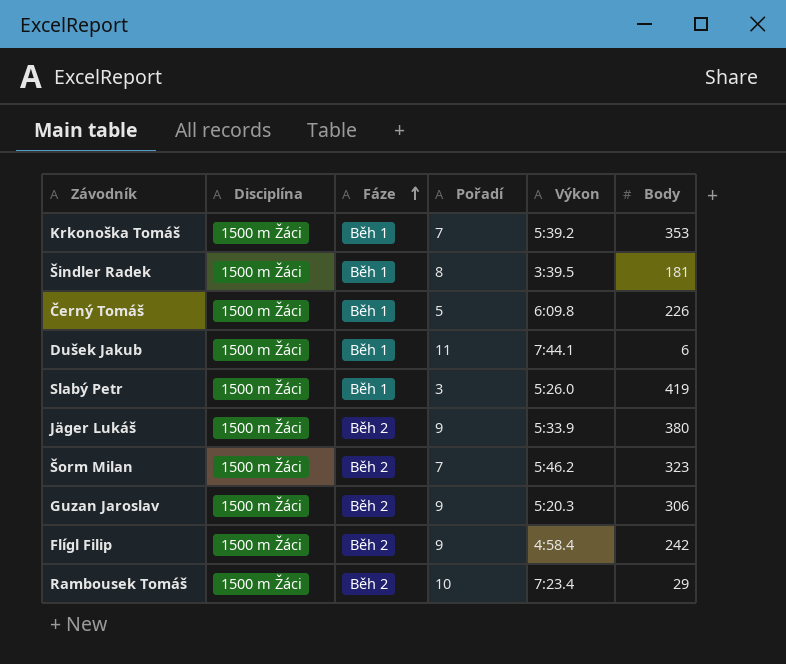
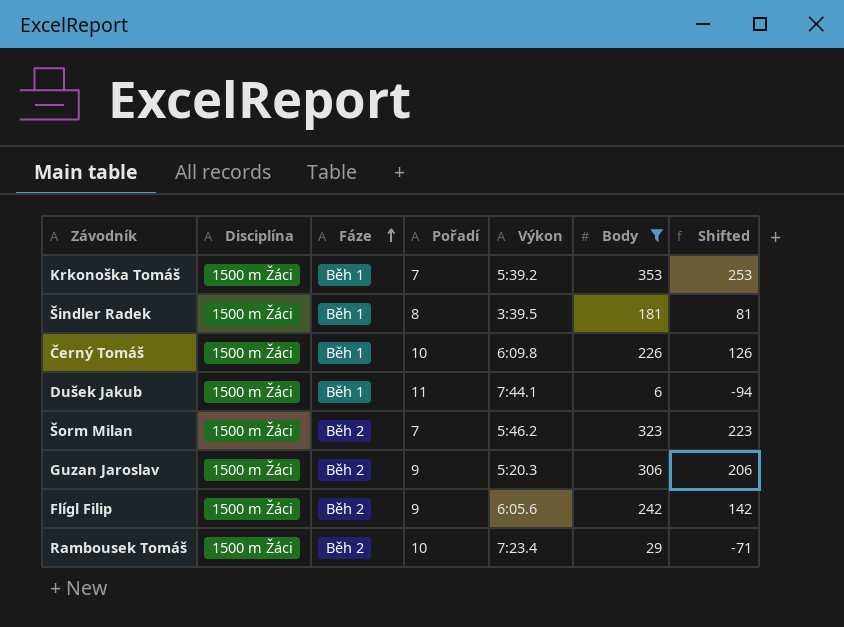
filter: none -> Body <= 353
column Shifted | formula: none -> [Body] - 100
Černý Tomáš | Pořadí: 5 -> 10
Flígl Filip | Výkon: 4:58.4 -> 6:05.6

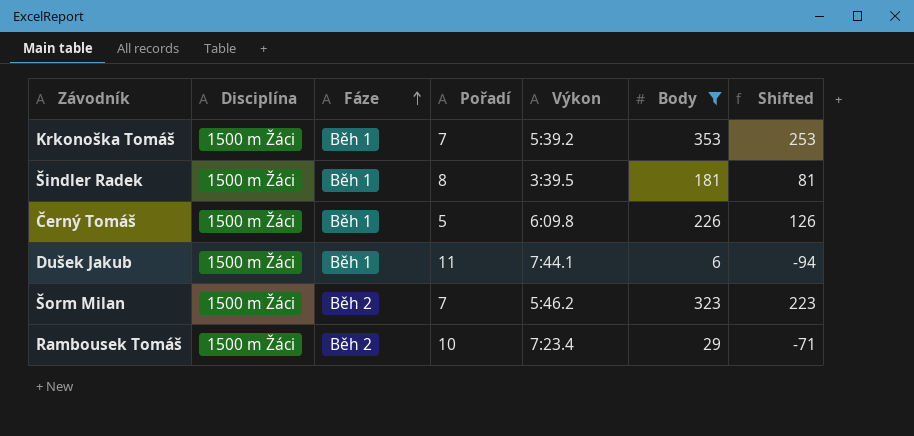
row Guzan Jaroslav: 1500 m Žáci | Běh 2 | 9 | 5:20.3 | 306 | 206 -> none
row Flígl Filip: 1500 m Žáci | Běh 2 | 9 | 6:05.6 | 242 | 142 -> none
Černý Tomáš | Pořadí: 10 -> 5

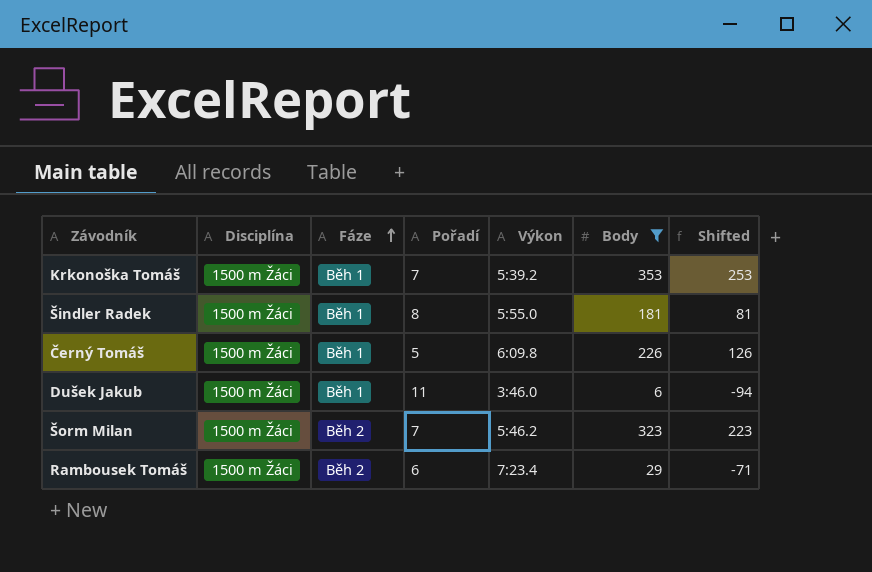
Šindler Radek | Výkon: 3:39.5 -> 5:55.0
Dušek Jakub | Výkon: 7:44.1 -> 3:46.0
Rambousek Tomáš | Pořadí: 10 -> 6

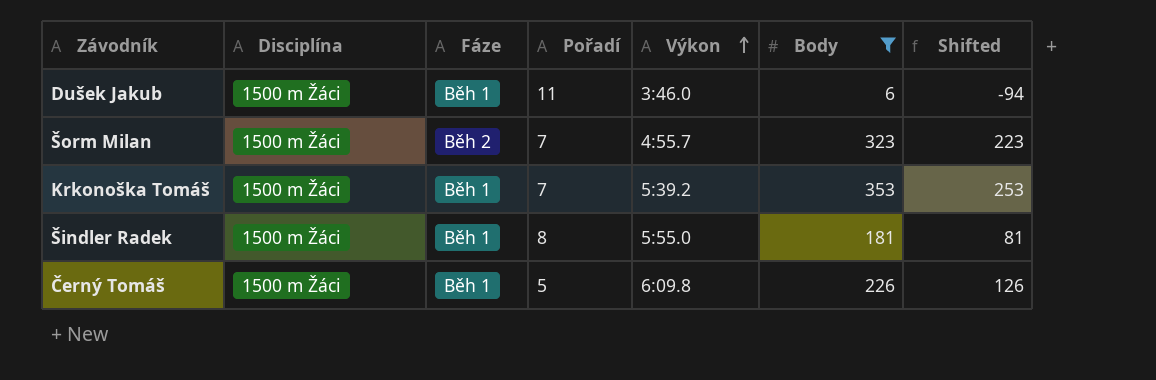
row order: Fáze ascending -> Výkon ascending
row Rambousek Tomáš: 1500 m Žáci | Běh 2 | 6 | 7:23.4 | 29 | -71 -> none
Šorm Milan | Výkon: 5:46.2 -> 4:55.7

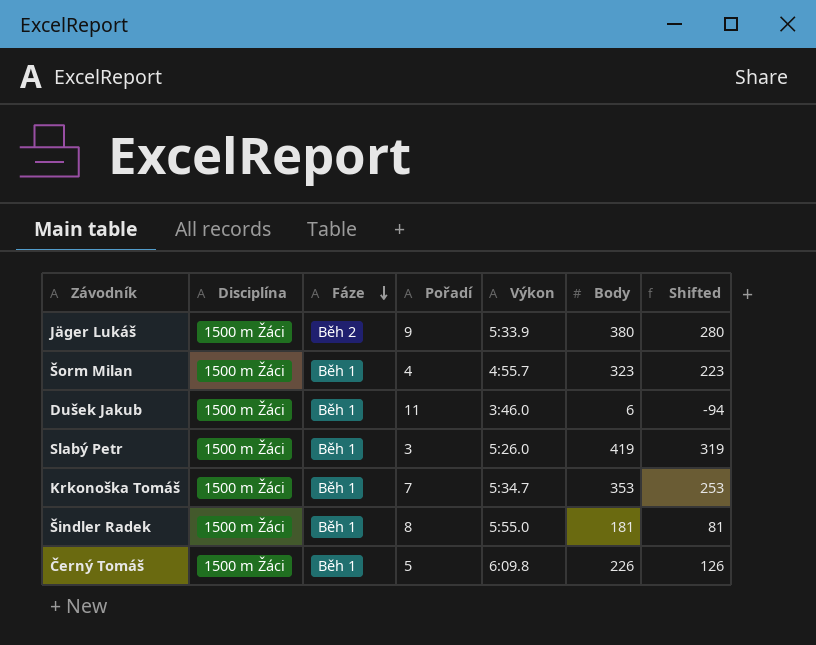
filter: Body <= 353 -> none
row order: Výkon ascending -> Fáze descending
Šorm Milan | Fáze: Běh 2 -> Běh 1
Šorm Milan | Pořadí: 7 -> 4
Krkonoška Tomáš | Výkon: 5:39.2 -> 5:34.7

